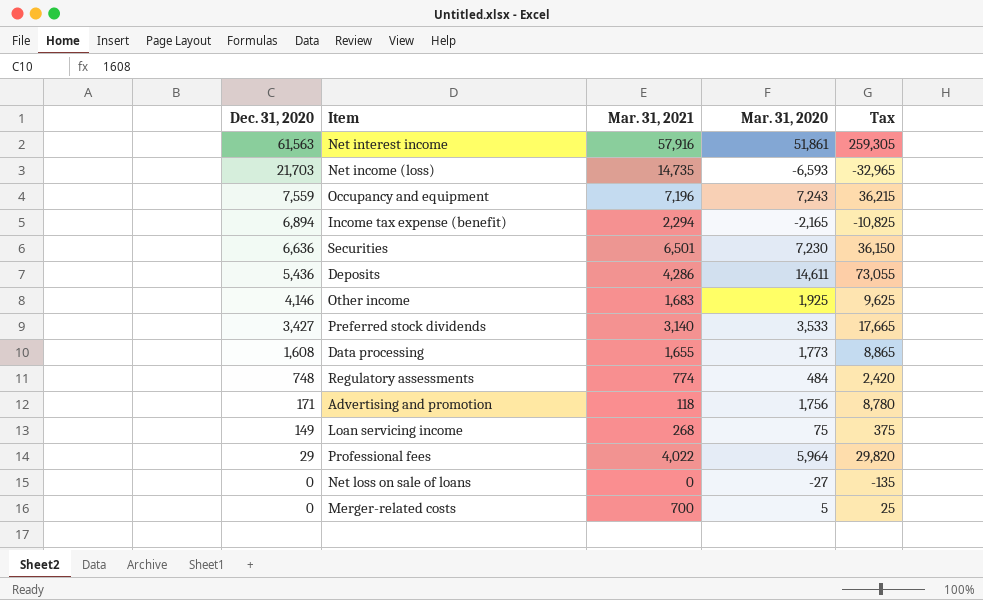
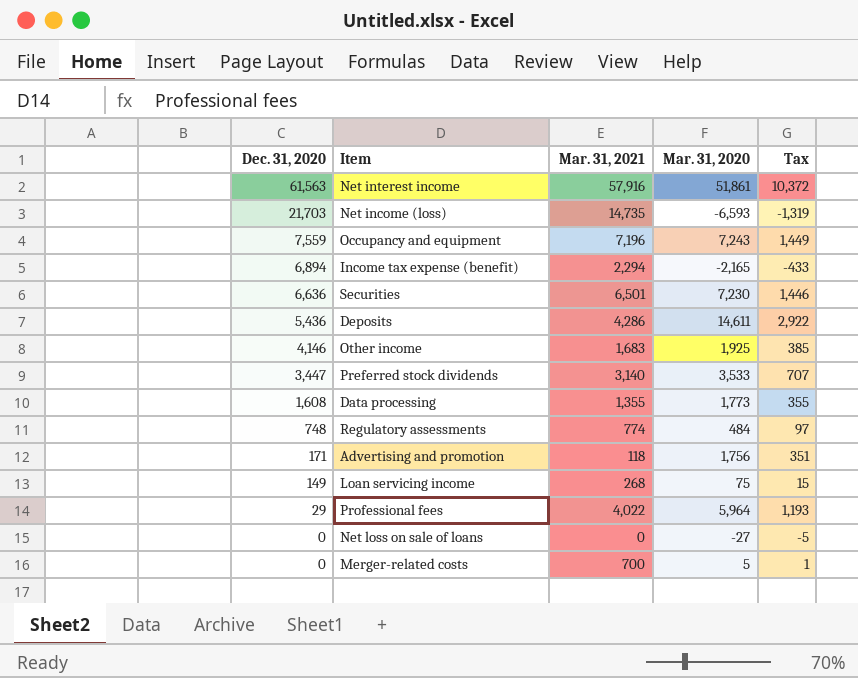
column Tax | formula: [Mar. 31, 2020] * 5 -> [Mar. 31, 2020] * 0.2
Preferred stock dividends | Dec. 31, 2020: 3,427 -> 3,447
Data processing | Mar. 31, 2021: 1,655 -> 1,355

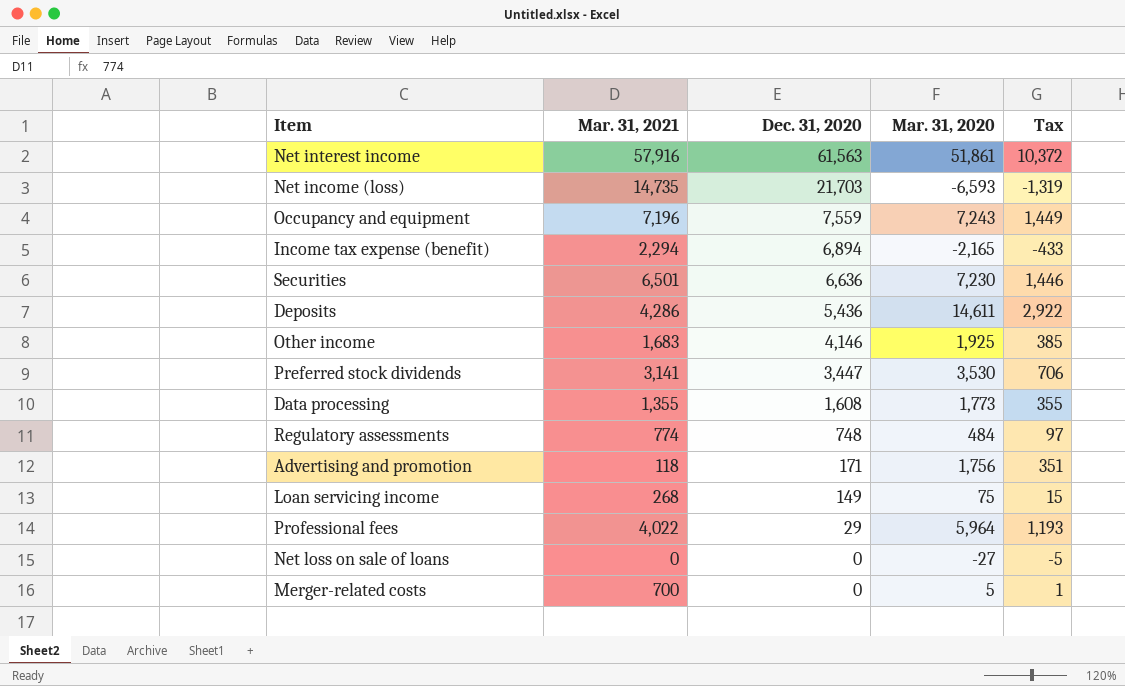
column Dec. 31, 2020 | position: 1 -> 3
Preferred stock dividends | Mar. 31, 2021: 3,140 -> 3,141
Preferred stock dividends | Mar. 31, 2020: 3,533 -> 3,530
Preferred stock dividends | Tax: 707 -> 706

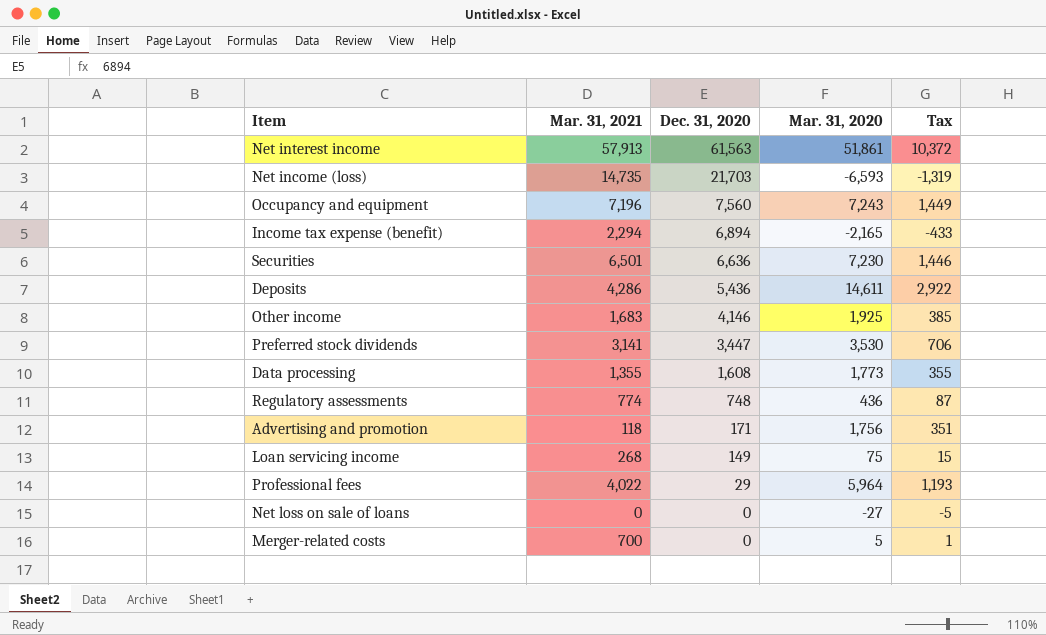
Net interest income | Mar. 31, 2021: 57,916 -> 57,913
Occupancy and equipment | Dec. 31, 2020: 7,559 -> 7,560
Regulatory assessments | Mar. 31, 2020: 484 -> 436
Regulatory assessments | Tax: 97 -> 87

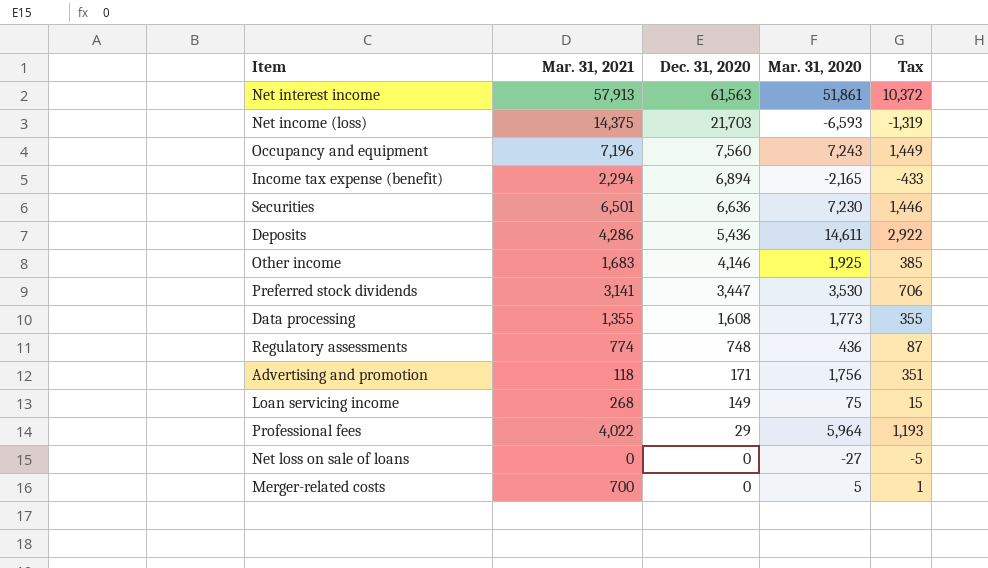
Net income (loss) | Mar. 31, 2021: 14,735 -> 14,375

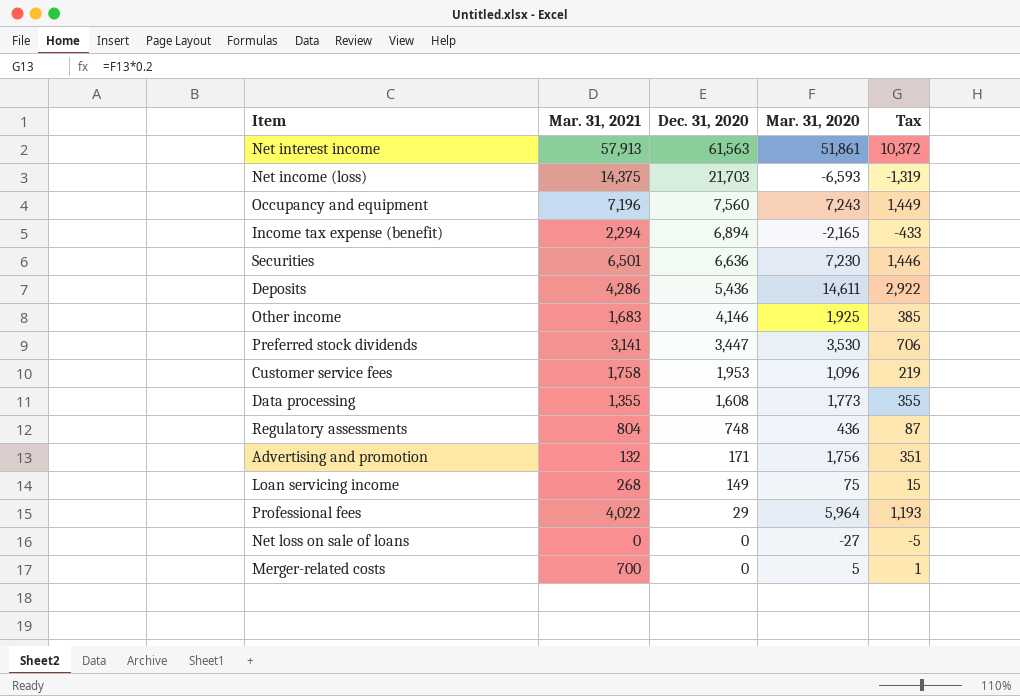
row Customer service fees: none -> 1,758 | 1,953 | 1,096 | 219
Regulatory assessments | Mar. 31, 2021: 774 -> 804
Advertising and promotion | Mar. 31, 2021: 118 -> 132

